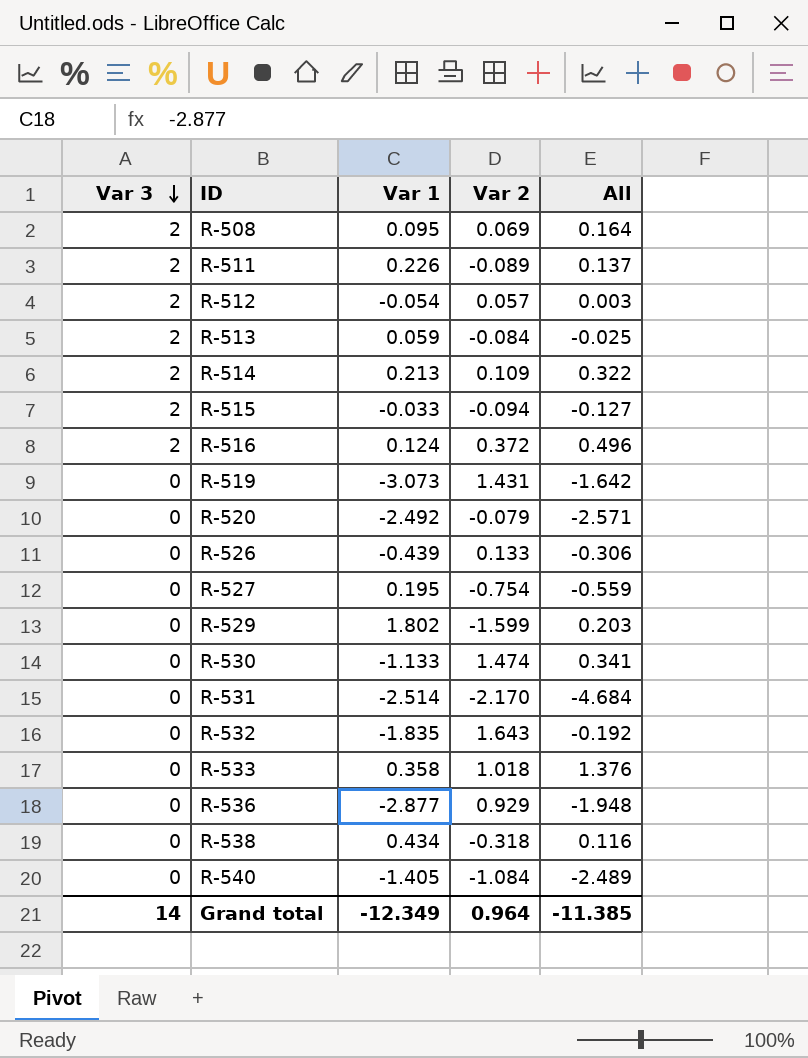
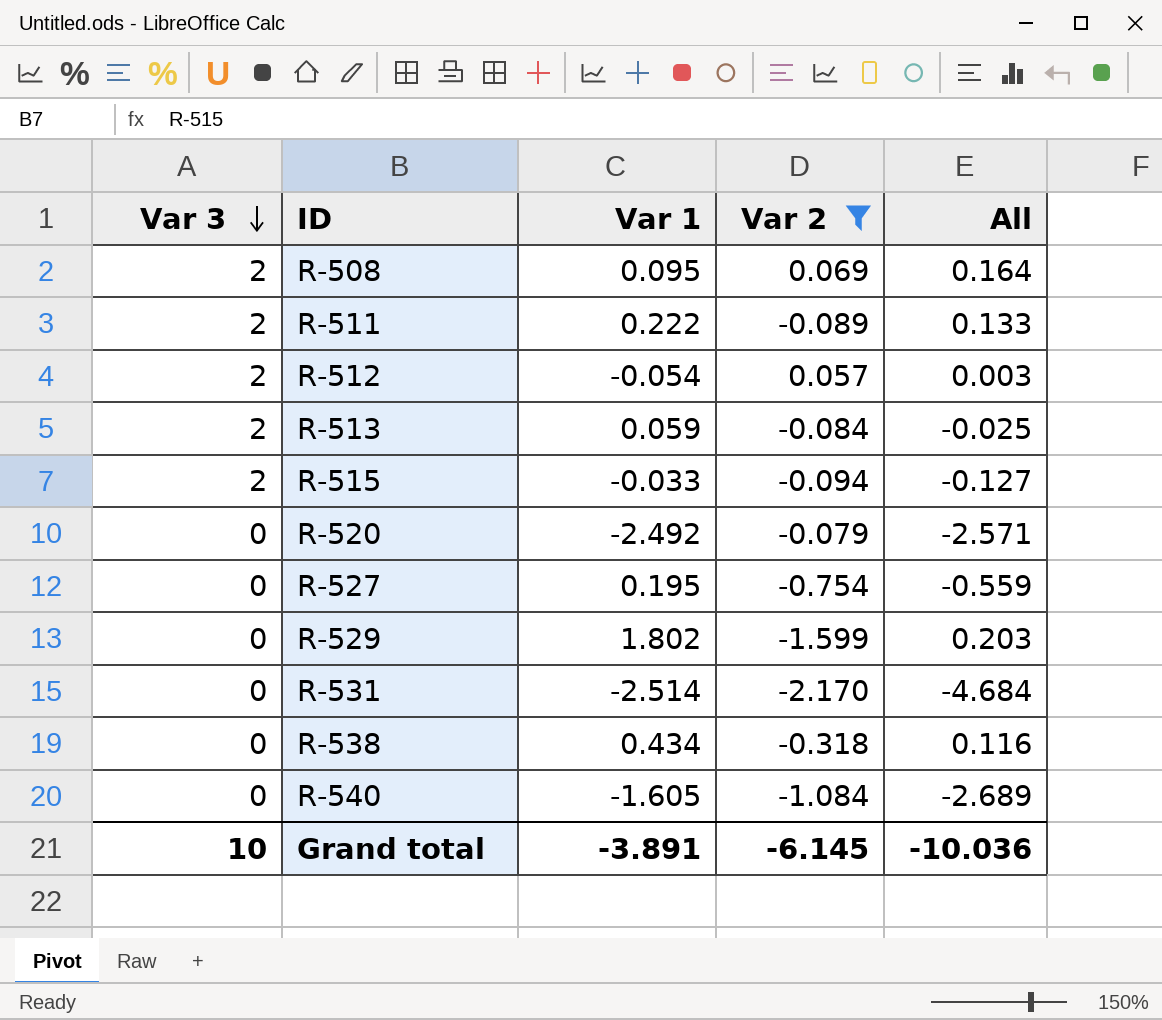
filter: none -> Var 2 <= 0.069
R-511 | Var 1: 0.226 -> 0.222
R-511 | All: 0.137 -> 0.133
R-540 | Var 1: -1.405 -> -1.605
R-540 | All: -2.489 -> -2.689
Grand total | Var 3: 14 -> 10
Grand total | Var 1: -12.349 -> -3.891
Grand total | Var 2: 0.964 -> -6.145
Grand total | All: -11.385 -> -10.036

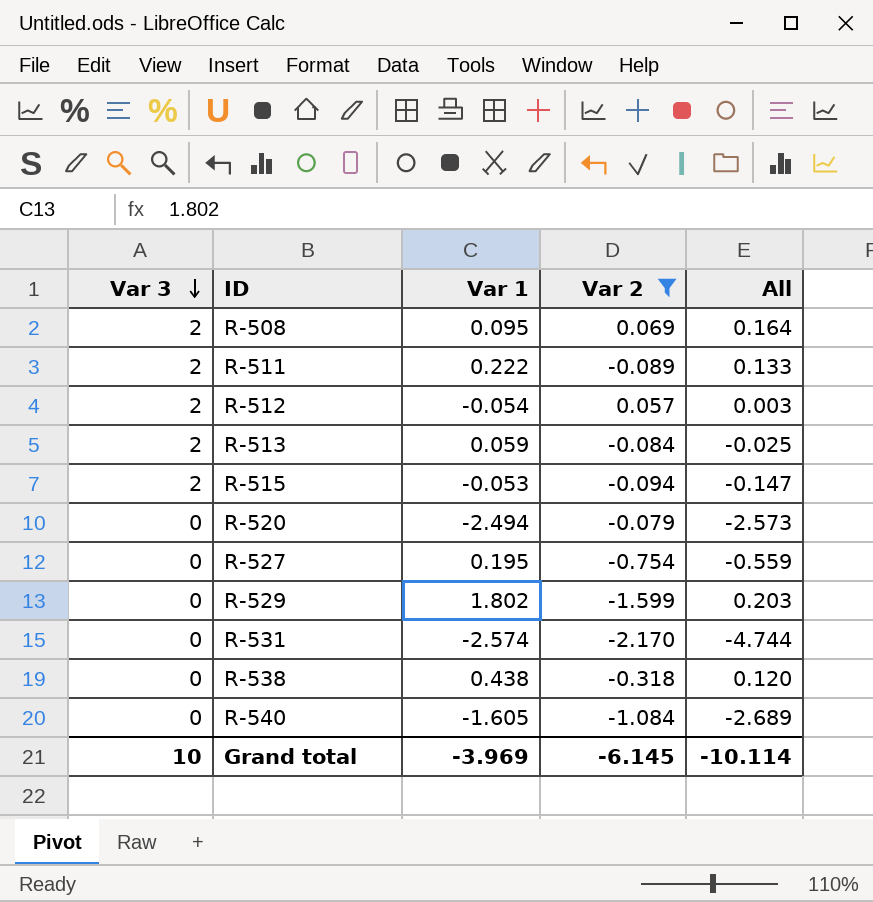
R-515 | Var 1: -0.033 -> -0.053
R-515 | All: -0.127 -> -0.147
R-520 | Var 1: -2.492 -> -2.494
R-520 | All: -2.571 -> -2.573
R-531 | Var 1: -2.514 -> -2.574
R-531 | All: -4.684 -> -4.744
R-538 | Var 1: 0.434 -> 0.438
R-538 | All: 0.116 -> 0.120
Grand total | Var 1: -3.891 -> -3.969
Grand total | All: -10.036 -> -10.114

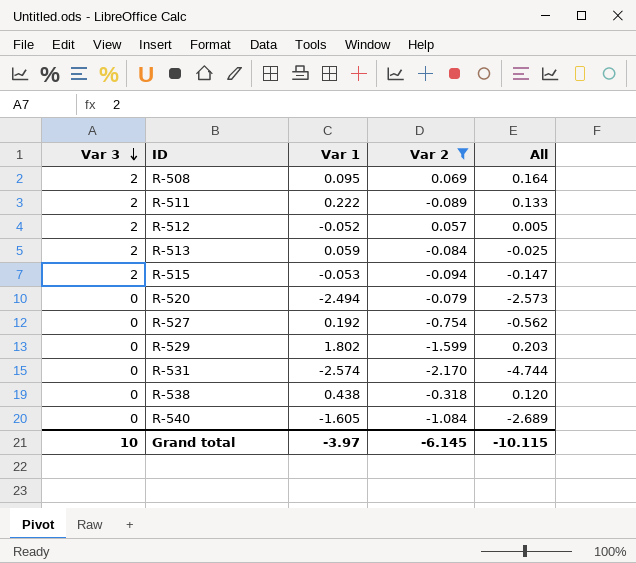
R-512 | Var 1: -0.054 -> -0.052
R-512 | All: 0.003 -> 0.005
R-527 | Var 1: 0.195 -> 0.192
R-527 | All: -0.559 -> -0.562
Grand total | Var 1: -3.969 -> -3.97
Grand total | All: -10.114 -> -10.115

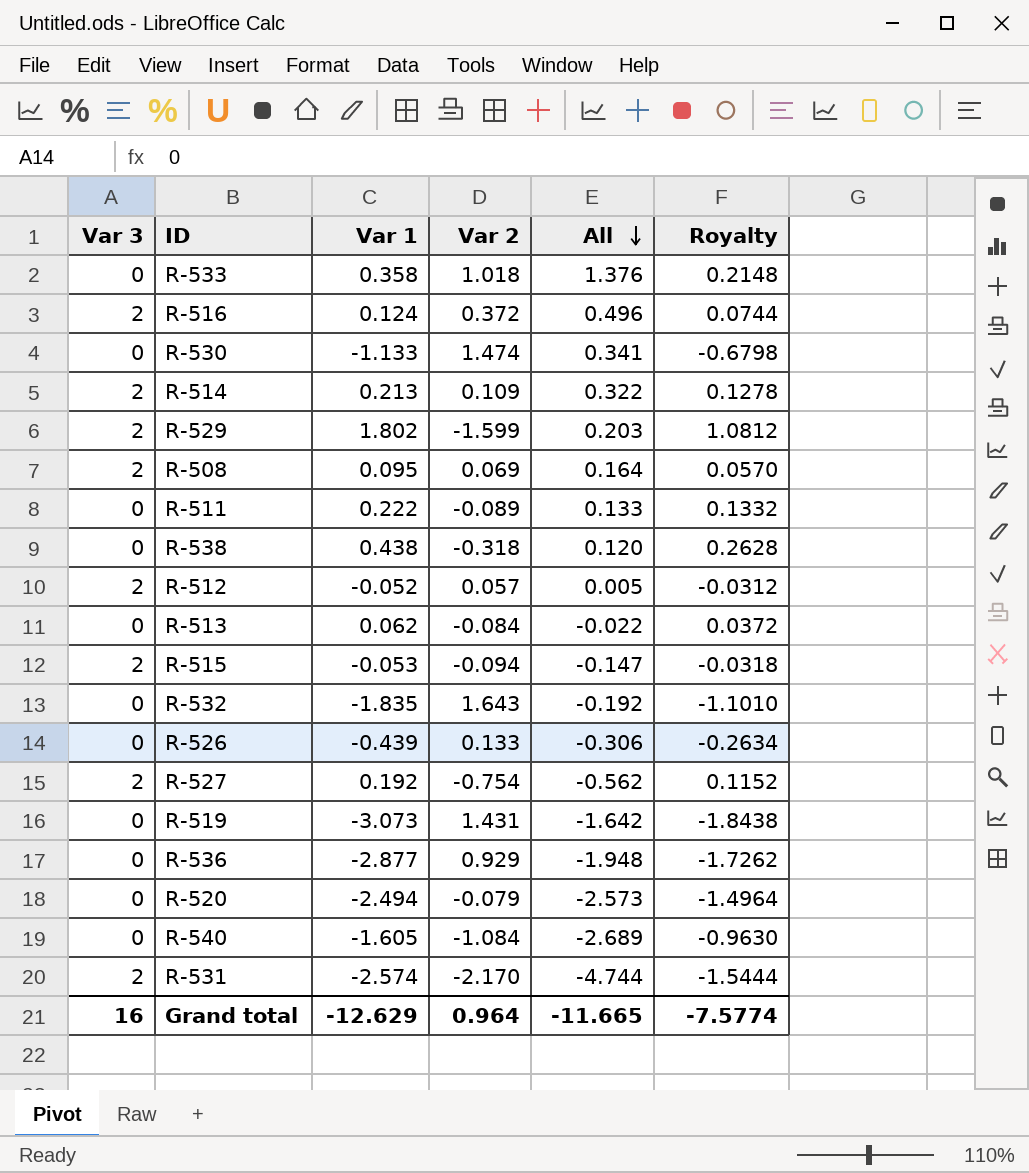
filter: Var 2 <= 0.069 -> none
row order: Var 3 descending -> All descending
column Royalty | formula: none -> [Var 1] * 0.6
R-529 | Var 3: 0 -> 2
R-511 | Var 3: 2 -> 0
R-513 | Var 3: 2 -> 0
R-513 | Var 1: 0.059 -> 0.062
R-513 | All: -0.025 -> -0.022
R-527 | Var 3: 0 -> 2
R-531 | Var 3: 0 -> 2
Grand total | Var 3: 10 -> 16
Grand total | Var 1: -3.97 -> -12.629
Grand total | Var 2: -6.145 -> 0.964
Grand total | All: -10.115 -> -11.665

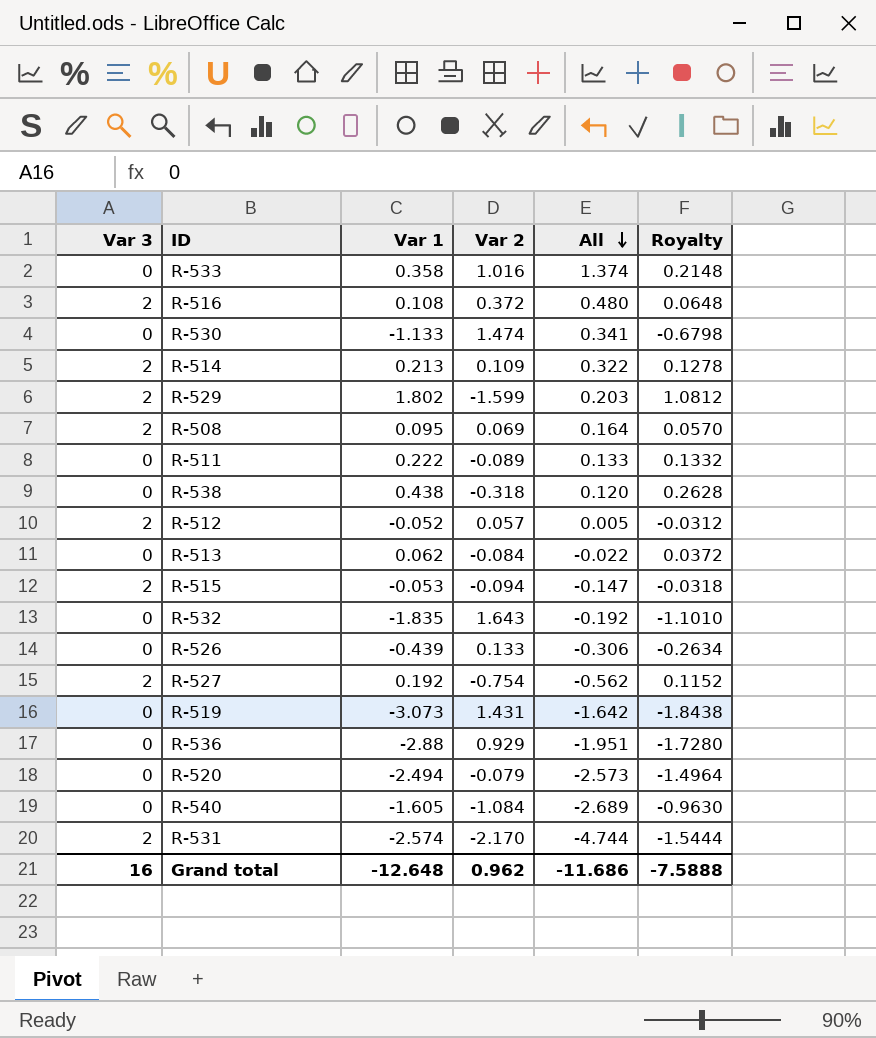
R-533 | Var 2: 1.018 -> 1.016
R-533 | All: 1.376 -> 1.374
R-516 | Var 1: 0.124 -> 0.108
R-516 | All: 0.496 -> 0.480
R-516 | Royalty: 0.0744 -> 0.0648
R-536 | Var 1: -2.877 -> -2.88
R-536 | All: -1.948 -> -1.951
R-536 | Royalty: -1.7262 -> -1.7280
Grand total | Var 1: -12.629 -> -12.648
Grand total | Var 2: 0.964 -> 0.962
Grand total | All: -11.665 -> -11.686
Grand total | Royalty: -7.5774 -> -7.5888

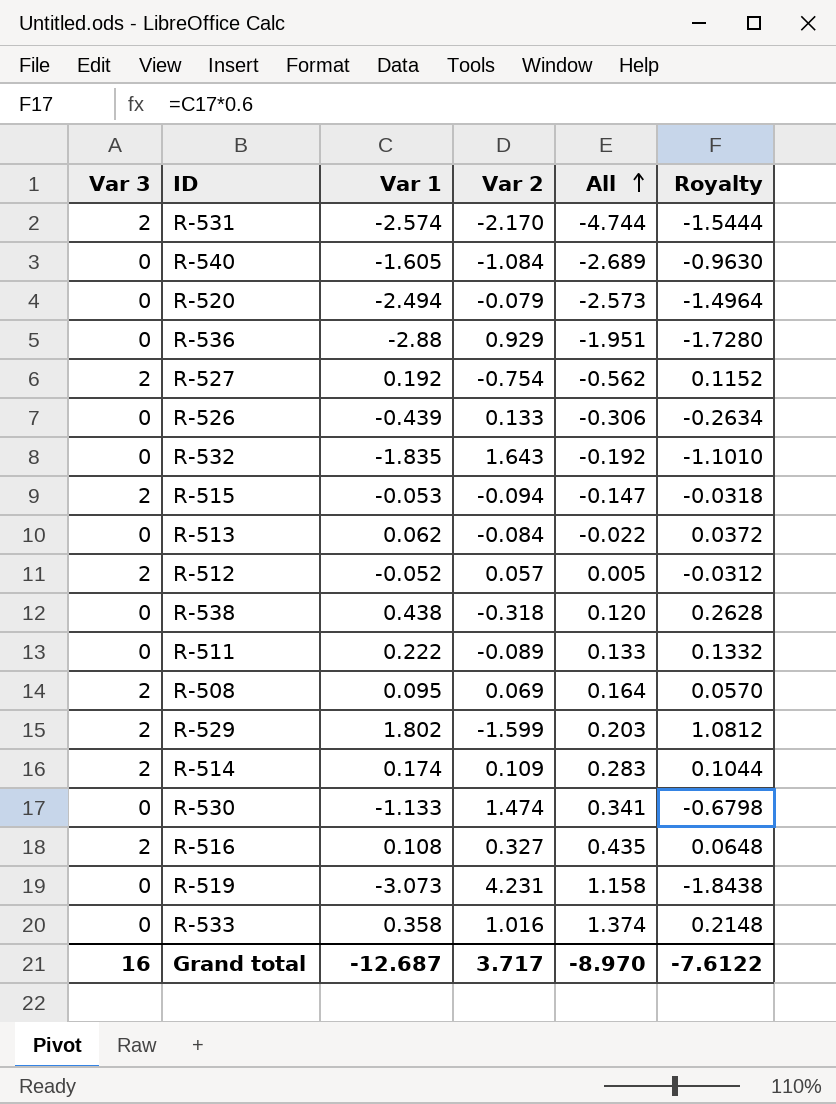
row order: All descending -> All ascending
R-514 | Var 1: 0.213 -> 0.174
R-514 | All: 0.322 -> 0.283
R-514 | Royalty: 0.1278 -> 0.1044
R-516 | Var 2: 0.372 -> 0.327
R-516 | All: 0.480 -> 0.435
R-519 | Var 2: 1.431 -> 4.231
R-519 | All: -1.642 -> 1.158
Grand total | Var 1: -12.648 -> -12.687
Grand total | Var 2: 0.962 -> 3.717
Grand total | All: -11.686 -> -8.970
Grand total | Royalty: -7.5888 -> -7.6122

